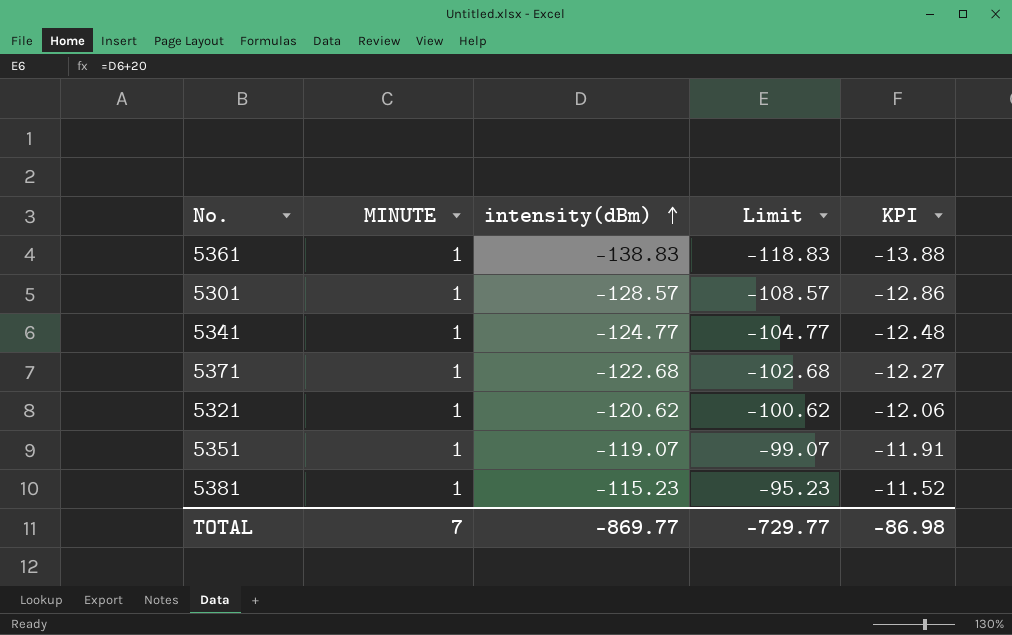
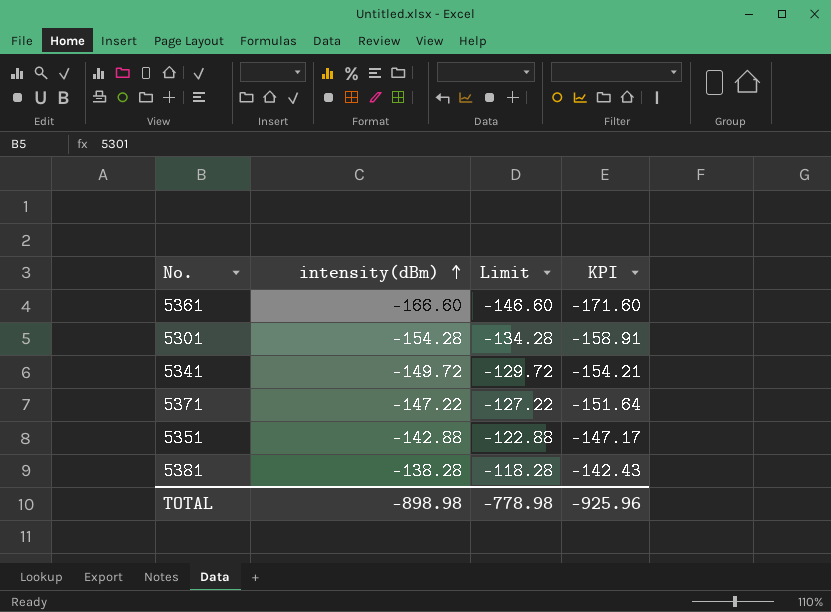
column MINUTE | position: 2 -> none
column KPI | formula: [intensity(dBm)] * 0.1 -> [intensity(dBm)] * 1.03
row 5321: 1 | -120.62 | -100.62 | -12.06 -> none
5361 | intensity(dBm): -138.83 -> -166.60
5361 | Limit: -118.83 -> -146.60
5301 | intensity(dBm): -128.57 -> -154.28
5301 | Limit: -108.57 -> -134.28
5341 | intensity(dBm): -124.77 -> -149.72
5341 | Limit: -104.77 -> -129.72
5371 | intensity(dBm): -122.68 -> -147.22
5371 | Limit: -102.68 -> -127.22
5351 | intensity(dBm): -119.07 -> -142.88
5351 | Limit: -99.07 -> -122.88
5381 | intensity(dBm): -115.23 -> -138.28
5381 | Limit: -95.23 -> -118.28
TOTAL | intensity(dBm): -869.77 -> -898.98
TOTAL | Limit: -729.77 -> -778.98
TOTAL | KPI: -86.98 -> -925.96

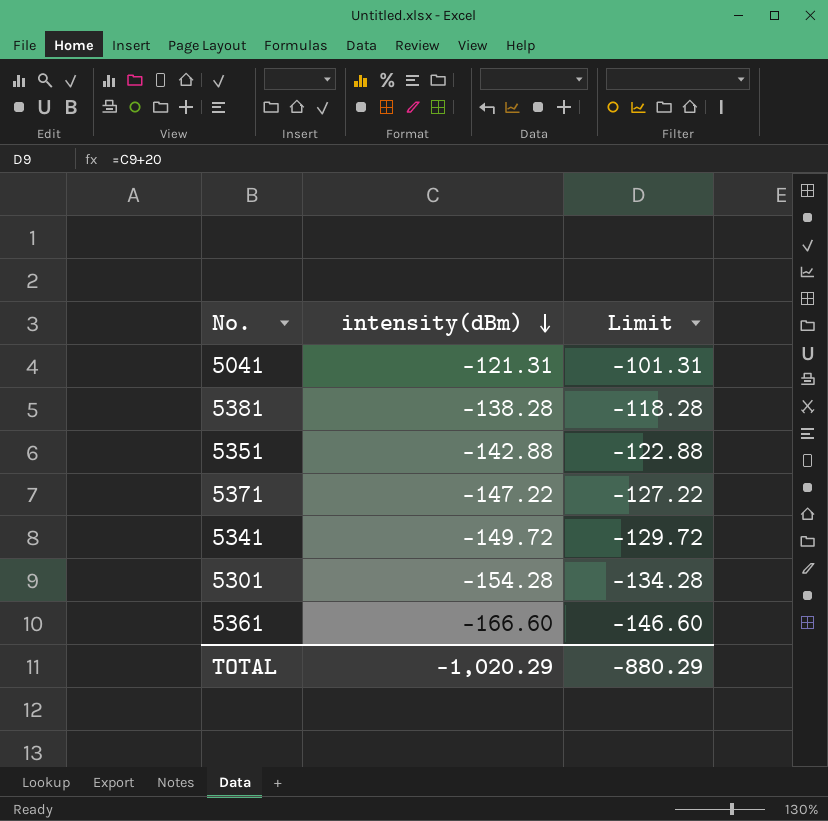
row order: intensity(dBm) ascending -> intensity(dBm) descending
column KPI | formula: [intensity(dBm)] * 1.03 -> none
row 5041: none -> -121.31 | -101.31
TOTAL | intensity(dBm): -898.98 -> -1,020.29
TOTAL | Limit: -778.98 -> -880.29

